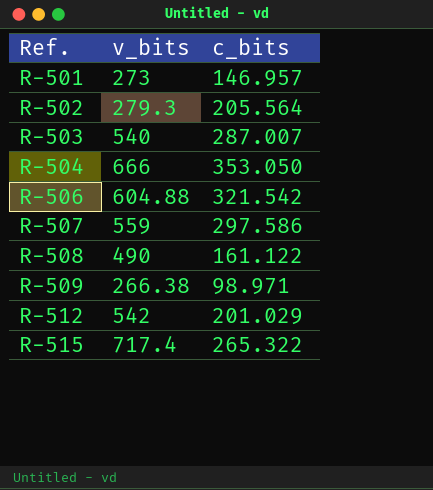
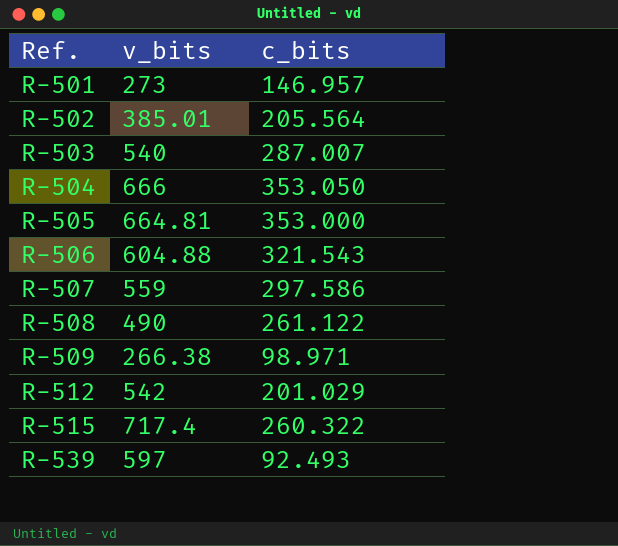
R-502 | v_bits: 279.3 -> 385.01
row R-505: none -> 664.81 | 353.000
R-506 | c_bits: 321.542 -> 321.543
R-508 | c_bits: 161.122 -> 261.122
R-515 | c_bits: 265.322 -> 260.322
row R-539: none -> 597 | 92.493

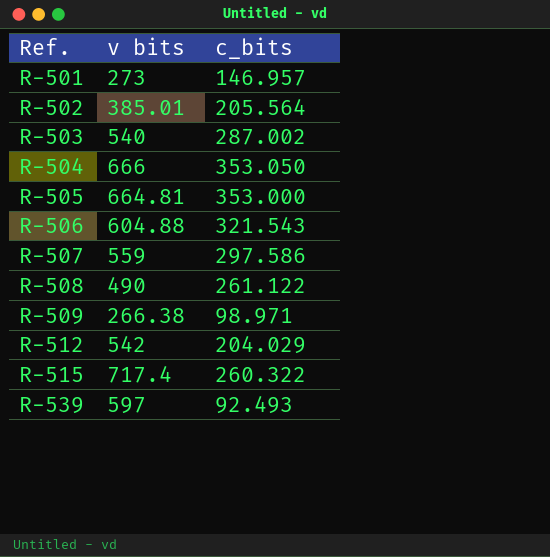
column name: v_bits -> v bits
R-503 | c_bits: 287.007 -> 287.002
R-512 | c_bits: 201.029 -> 204.029

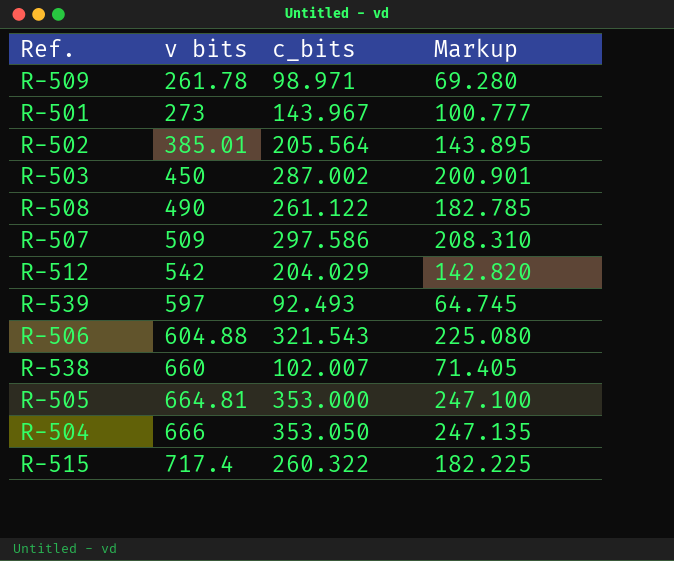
row order: Ref. ascending -> v bits ascending
column Markup | formula: none -> [c_bits] * 0.7
R-509 | v bits: 266.38 -> 261.78
R-501 | c_bits: 146.957 -> 143.967
R-503 | v bits: 540 -> 450
R-507 | v bits: 559 -> 509
row R-538: none -> 660 | 102.007 | 71.405

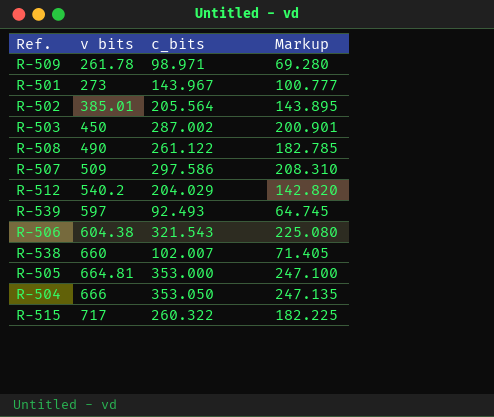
R-512 | v bits: 542 -> 540.2
R-506 | v bits: 604.88 -> 604.38
R-515 | v bits: 717.4 -> 717

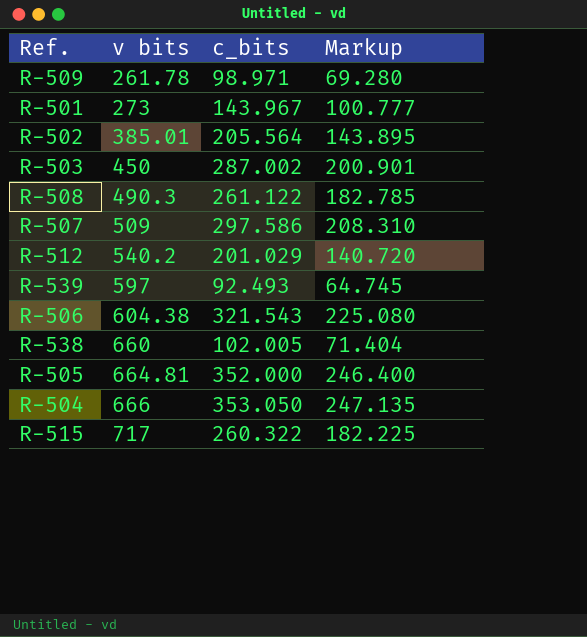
R-508 | v bits: 490 -> 490.3
R-512 | c_bits: 204.029 -> 201.029
R-512 | Markup: 142.820 -> 140.720
R-538 | c_bits: 102.007 -> 102.005
R-538 | Markup: 71.405 -> 71.404
R-505 | c_bits: 353.000 -> 352.000
R-505 | Markup: 247.100 -> 246.400

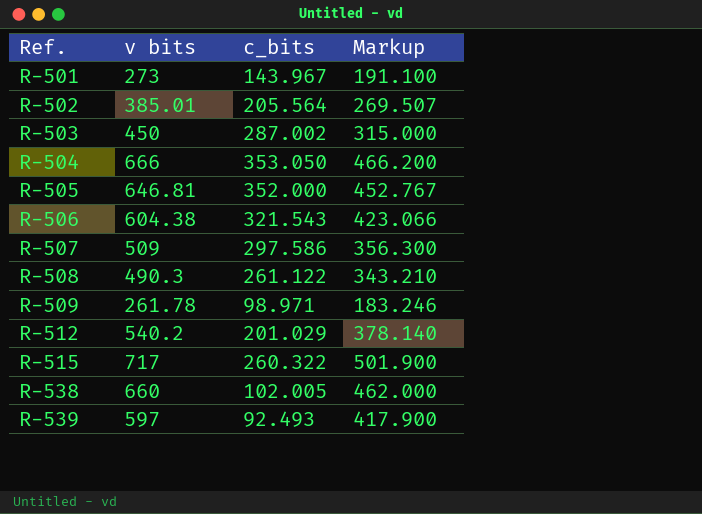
row order: v bits ascending -> Ref. ascending
column Markup | formula: [c_bits] * 0.7 -> [v bits] * 0.7
R-505 | v bits: 664.81 -> 646.81

